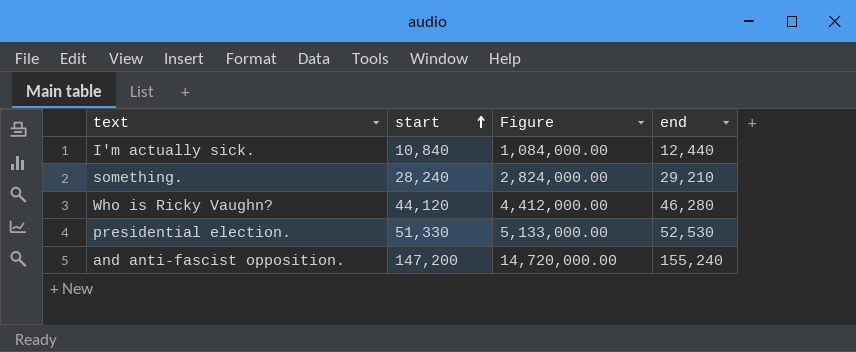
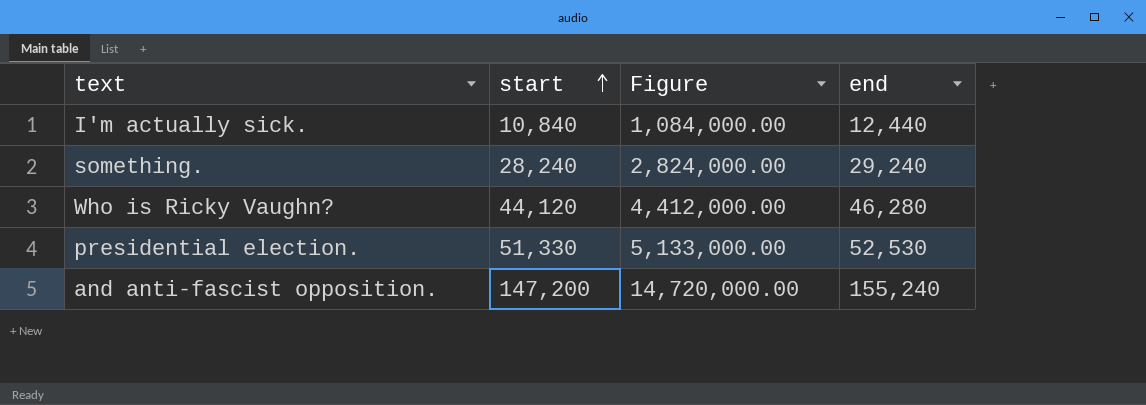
something. | end: 29,210 -> 29,240

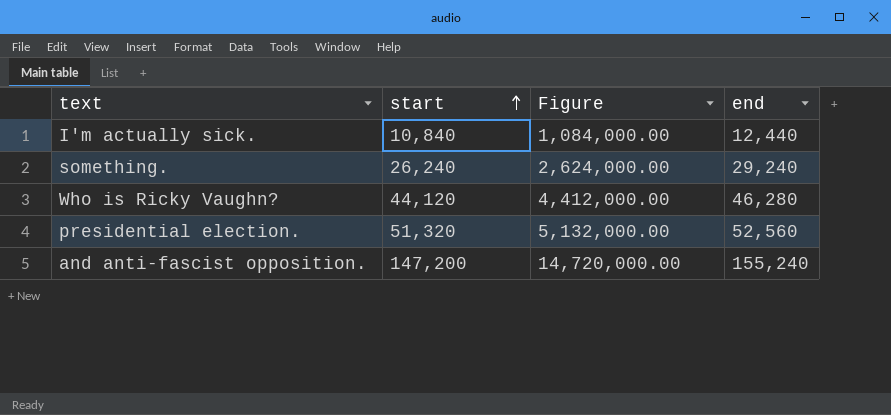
something. | start: 28,240 -> 26,240
something. | Figure: 2,824,000.00 -> 2,624,000.00
presidential election. | start: 51,330 -> 51,320
presidential election. | Figure: 5,133,000.00 -> 5,132,000.00
presidential election. | end: 52,530 -> 52,560

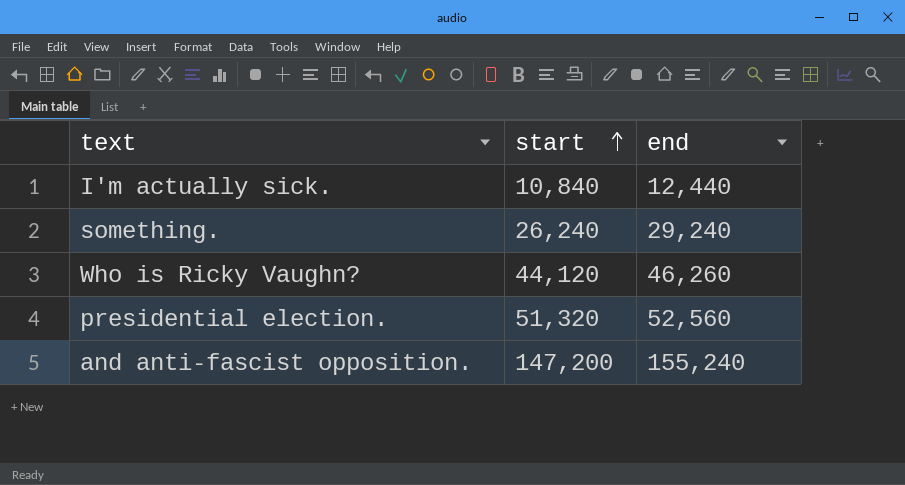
column Figure | formula: [start] * 100 -> none
Who is Ricky Vaughn? | end: 46,280 -> 46,260

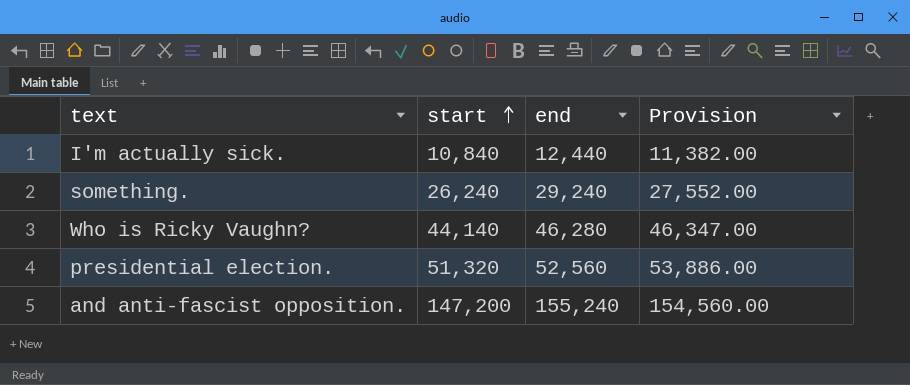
column Provision | formula: none -> [start] * 1.05
Who is Ricky Vaughn? | start: 44,120 -> 44,140
Who is Ricky Vaughn? | end: 46,260 -> 46,280

